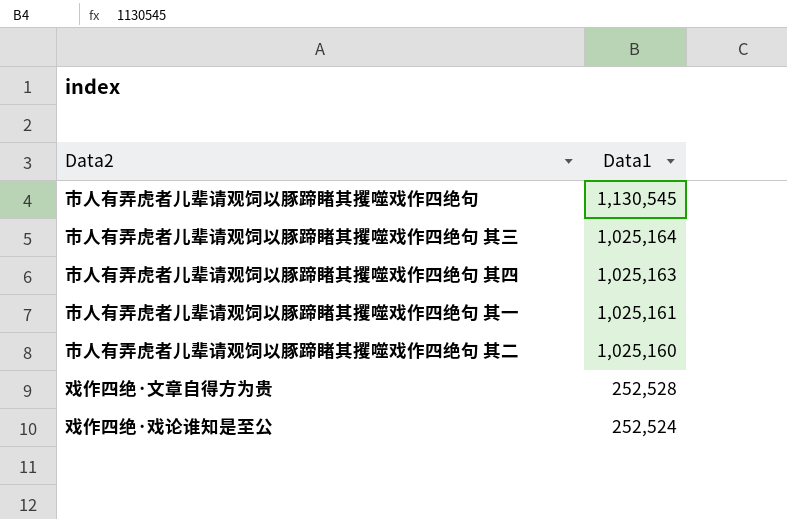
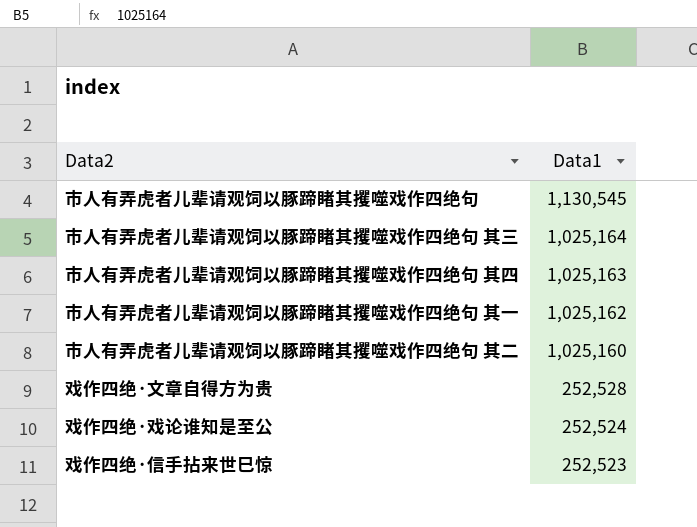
市人有弄虎者儿辈请观饲以豚蹄睹其攫噬戏作四绝句 其一 | Data1: 1,025,161 -> 1,025,162
row 戏作四绝·信手拈来世巳惊: none -> 252,523

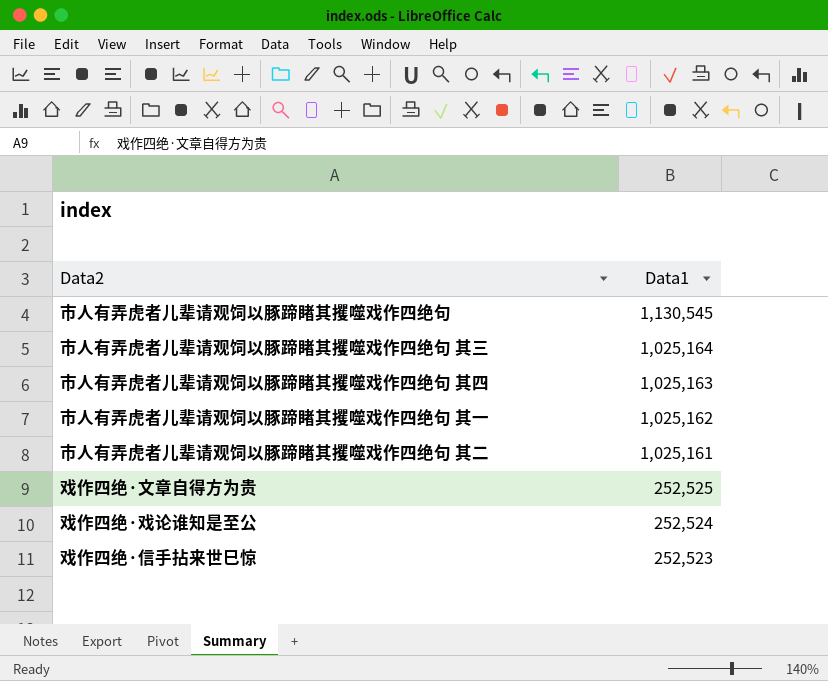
市人有弄虎者儿辈请观饲以豚蹄睹其攫噬戏作四绝句 其二 | Data1: 1,025,160 -> 1,025,161
戏作四绝·文章自得方为贵 | Data1: 252,528 -> 252,525

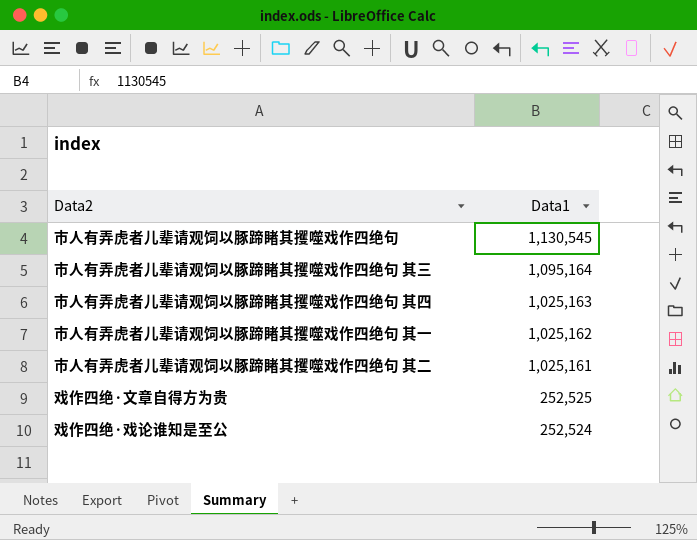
row 戏作四绝·信手拈来世巳惊: 252,523 -> none
市人有弄虎者儿辈请观饲以豚蹄睹其攫噬戏作四绝句 其三 | Data1: 1,025,164 -> 1,095,164

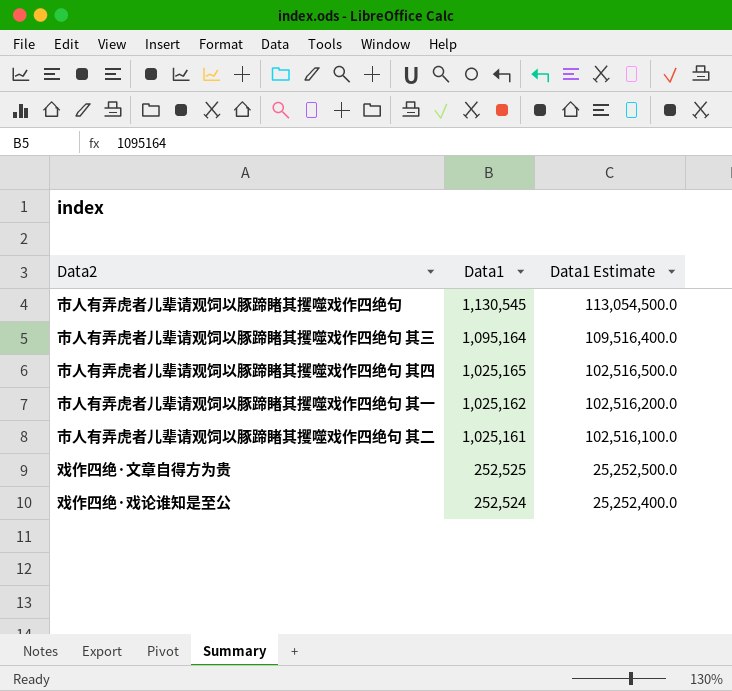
column Data1 Estimate | formula: none -> [Data1] * 100
市人有弄虎者儿辈请观饲以豚蹄睹其攫噬戏作四绝句 其四 | Data1: 1,025,163 -> 1,025,165

